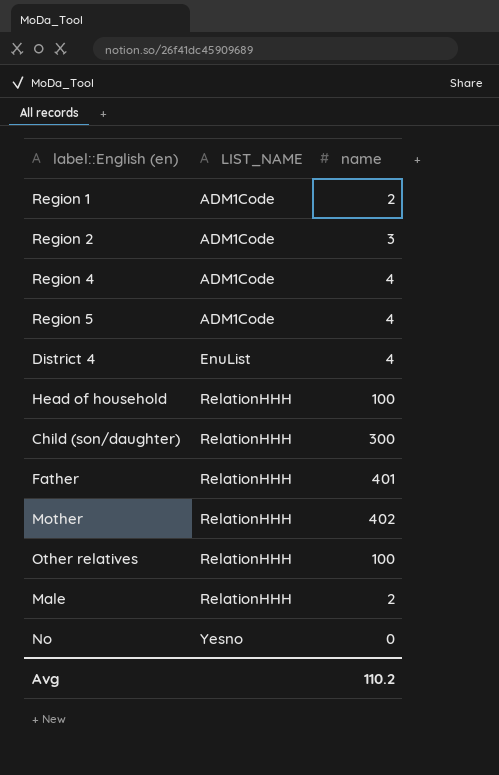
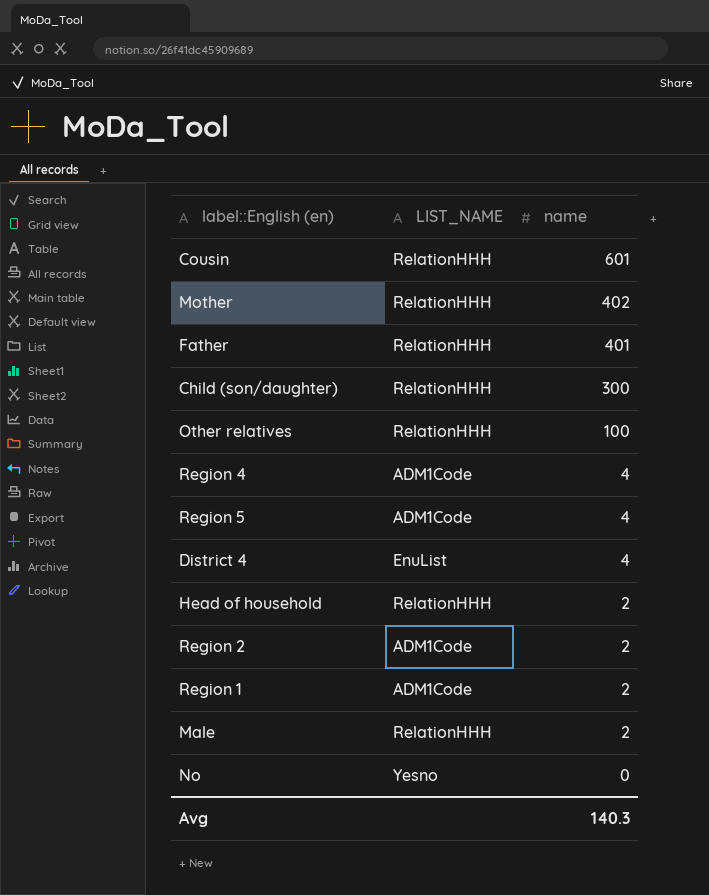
row order: LIST_NAME ascending -> name descending
row Cousin: none -> RelationHHH | 601
Head of household | name: 100 -> 2
Region 2 | name: 3 -> 2
Avg | name: 110.2 -> 140.3

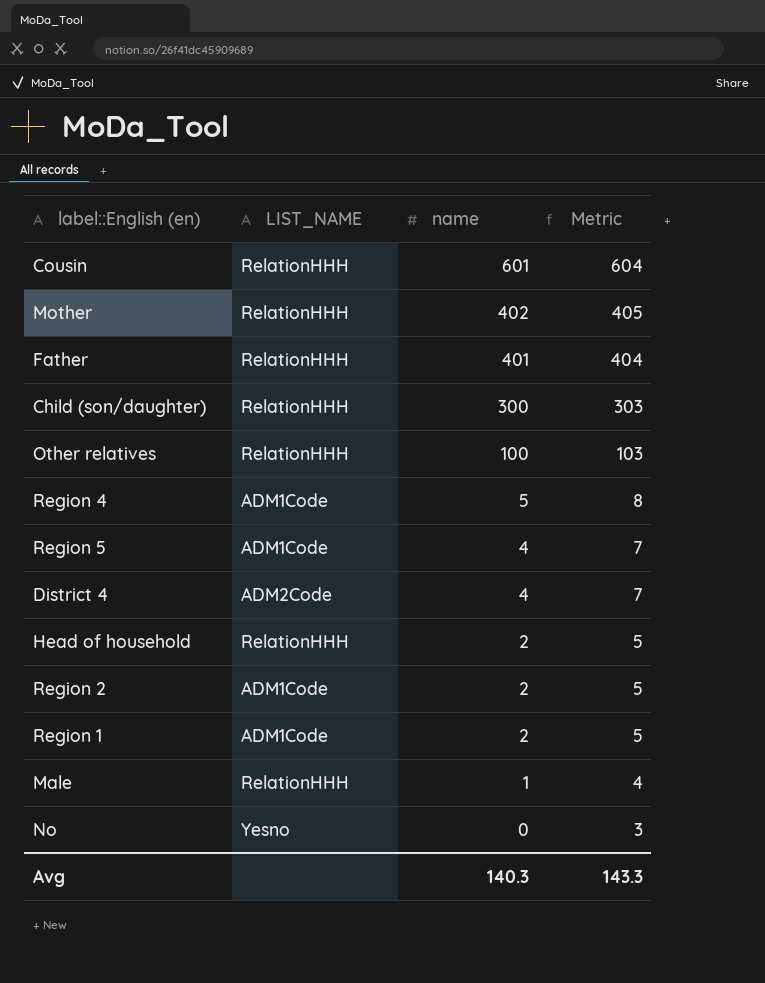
column Metric | formula: none -> [name] + 3
Region 4 | name: 4 -> 5
District 4 | LIST_NAME: EnuList -> ADM2Code
Male | name: 2 -> 1

